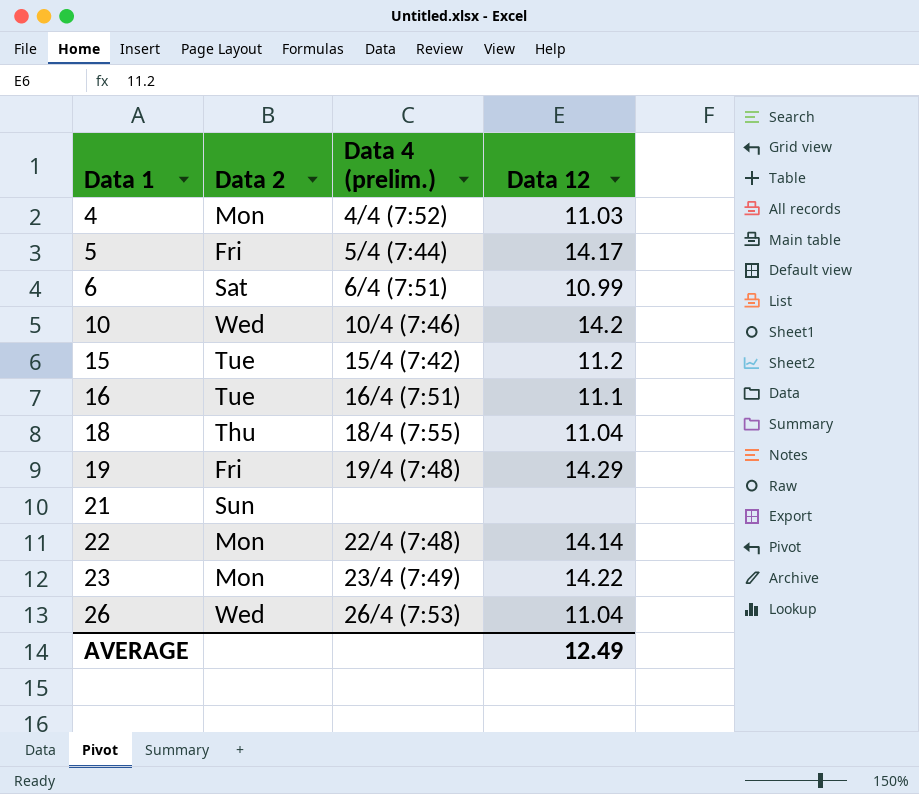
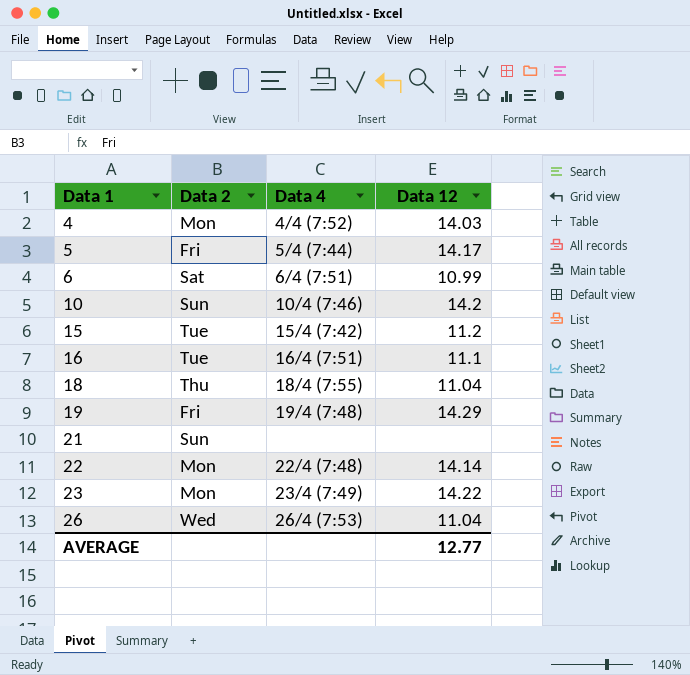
column name: Data 4 (prelim.) -> Data 4
4 | Data 12: 11.03 -> 14.03
10 | Data 2: Wed -> Sun
AVERAGE | Data 12: 12.49 -> 12.77

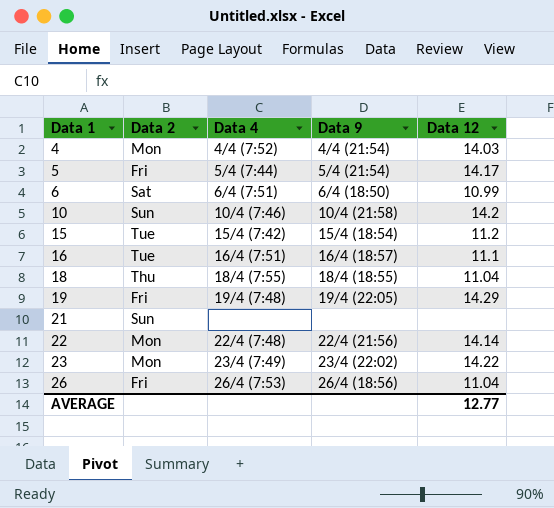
column Data 9 | position: none -> 4
26 | Data 2: Wed -> Fri

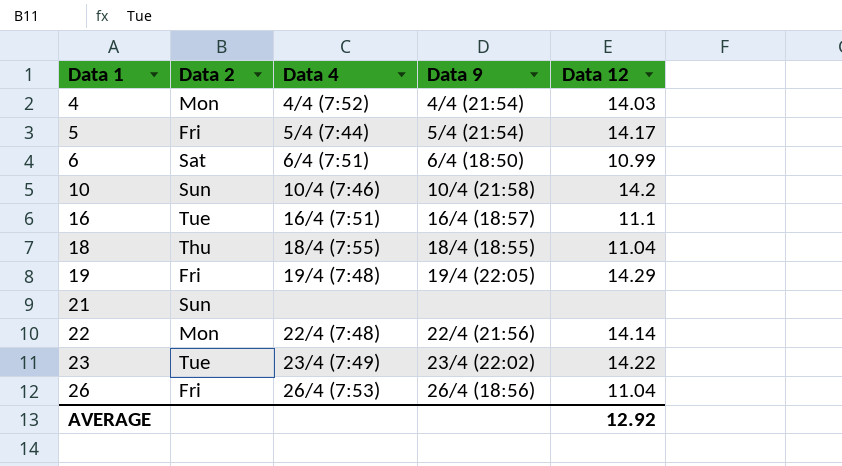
row 15: Tue | 15/4 (7:42) | 15/4 (18:54) | 11.2 -> none
23 | Data 2: Mon -> Tue
AVERAGE | Data 12: 12.77 -> 12.92

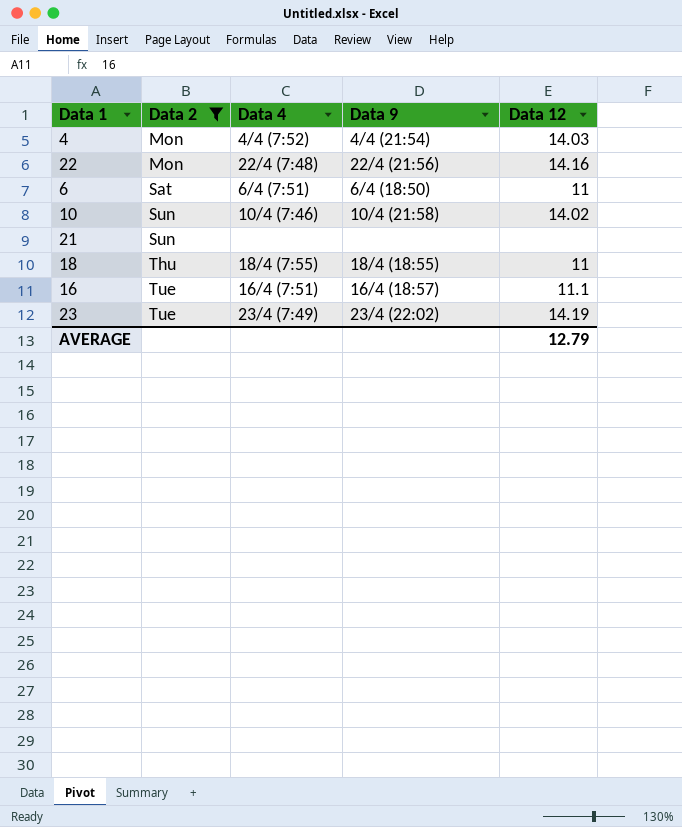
filter: none -> Data 2 != Fri
row order: Data 1 ascending -> Data 2 ascending
22 | Data 12: 14.14 -> 14.16
6 | Data 12: 10.99 -> 11
10 | Data 12: 14.2 -> 14.02
18 | Data 12: 11.04 -> 11
23 | Data 12: 14.22 -> 14.19
AVERAGE | Data 12: 12.92 -> 12.79

